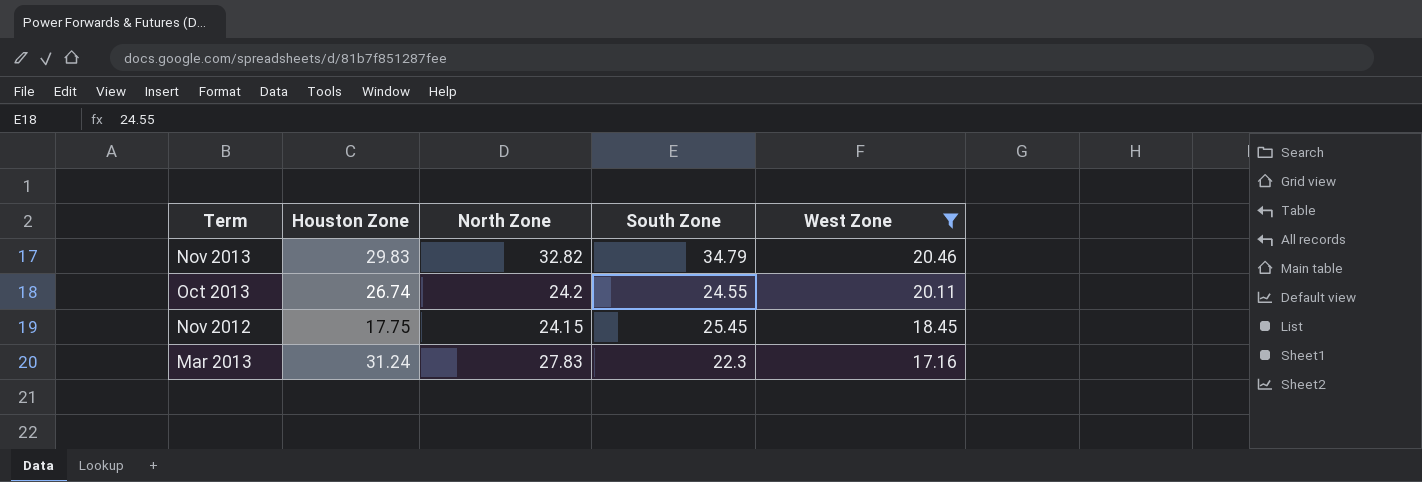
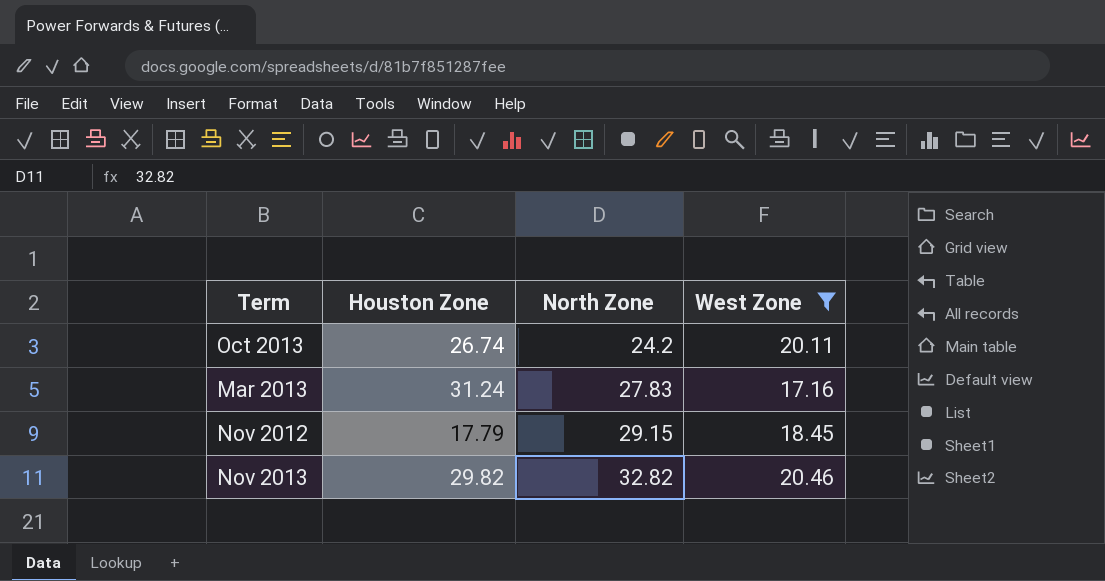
row order: West Zone descending -> North Zone ascending
column South Zone | position: 4 -> none
Nov 2012 | Houston Zone: 17.75 -> 17.79
Nov 2012 | North Zone: 24.15 -> 29.15
Nov 2013 | Houston Zone: 29.83 -> 29.82

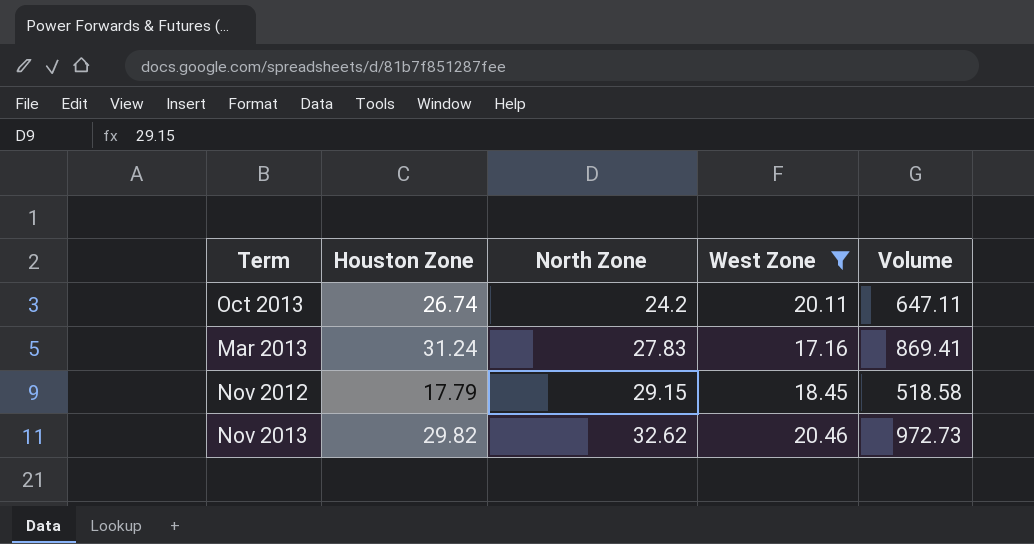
column Volume | formula: none -> [Houston Zone] * [North Zone]
Nov 2013 | North Zone: 32.82 -> 32.62

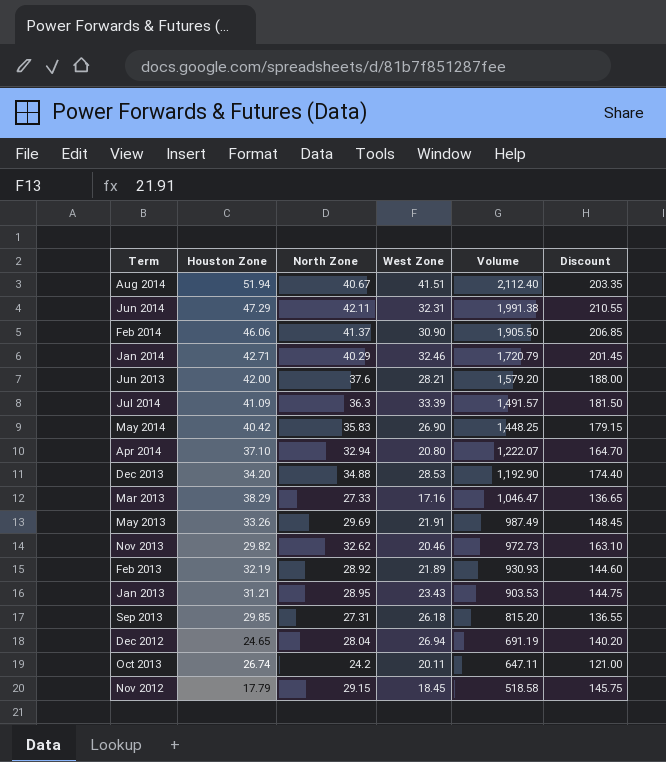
filter: West Zone <= 20.46 -> none
row order: North Zone ascending -> Volume descending
column Discount | formula: none -> [North Zone] * 5
Mar 2013 | Houston Zone: 31.24 -> 38.29
Mar 2013 | North Zone: 27.83 -> 27.33
Mar 2013 | Volume: 869.41 -> 1,046.47

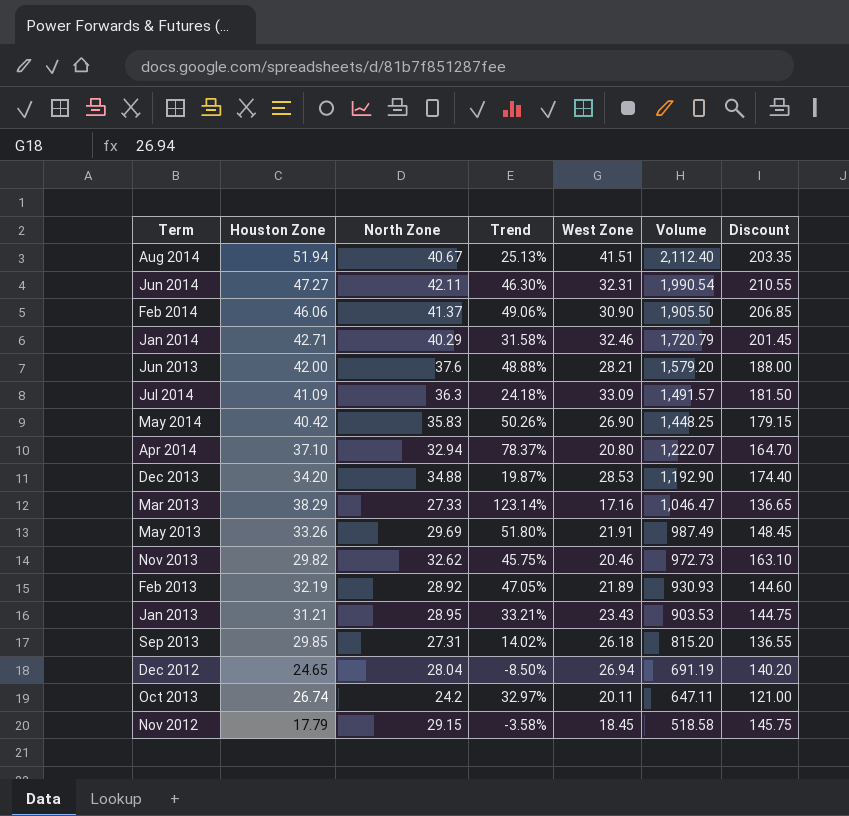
column Trend | formula: none -> ([Houston Zone] - [West Zone]) / [West Zone]
Jun 2014 | Houston Zone: 47.29 -> 47.27
Jun 2014 | Volume: 1,991.38 -> 1,990.54
Jul 2014 | West Zone: 33.39 -> 33.09

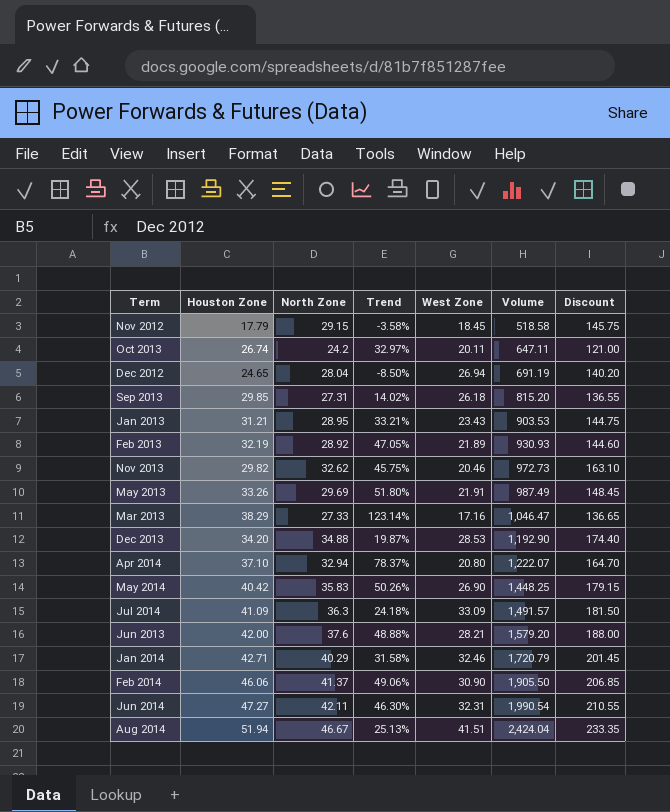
row order: Volume descending -> Volume ascending
Aug 2014 | North Zone: 40.67 -> 46.67
Aug 2014 | Volume: 2,112.40 -> 2,424.04
Aug 2014 | Discount: 203.35 -> 233.35

